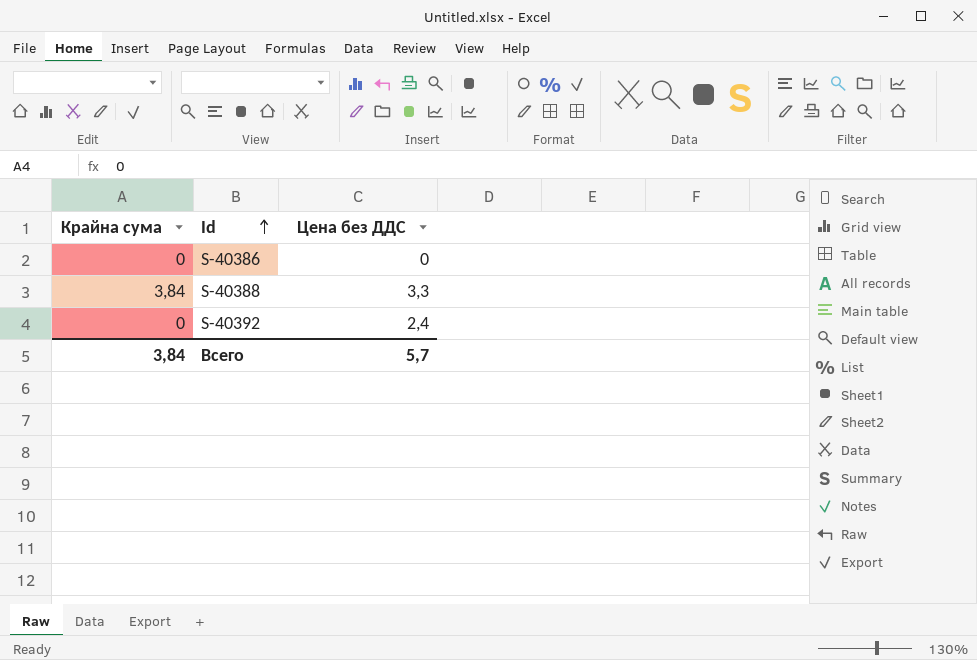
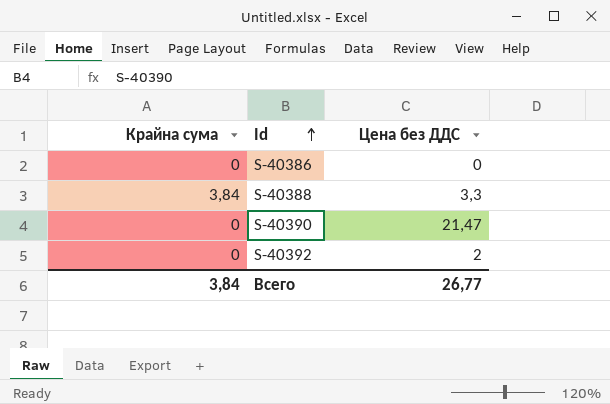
row S-40390: none -> 0 | 21,47
S-40392 | Цена без ДДС: 2,4 -> 2
Всего | Цена без ДДС: 5,7 -> 26,77

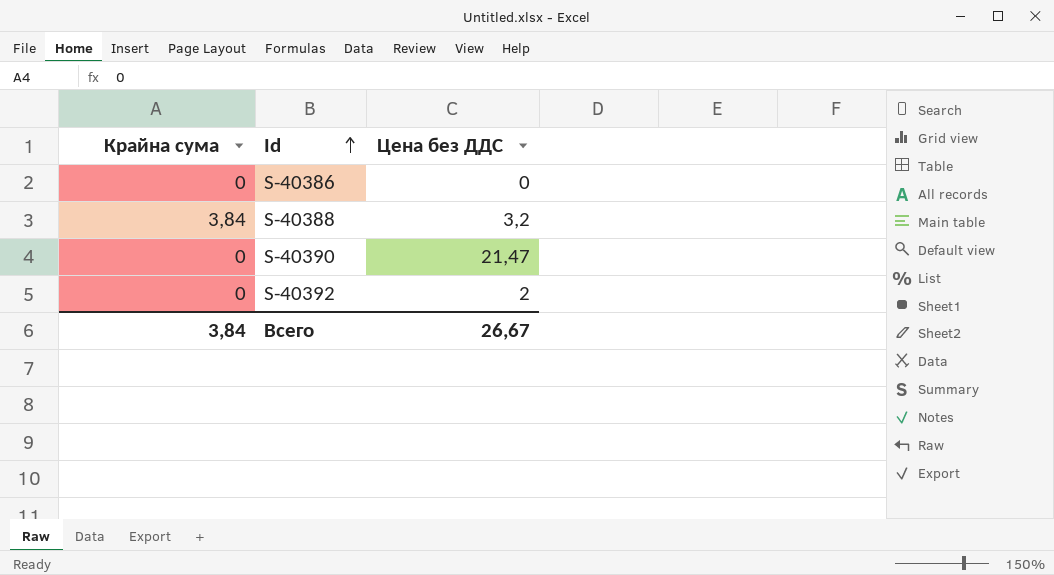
S-40388 | Цена без ДДС: 3,3 -> 3,2
Всего | Цена без ДДС: 26,77 -> 26,67

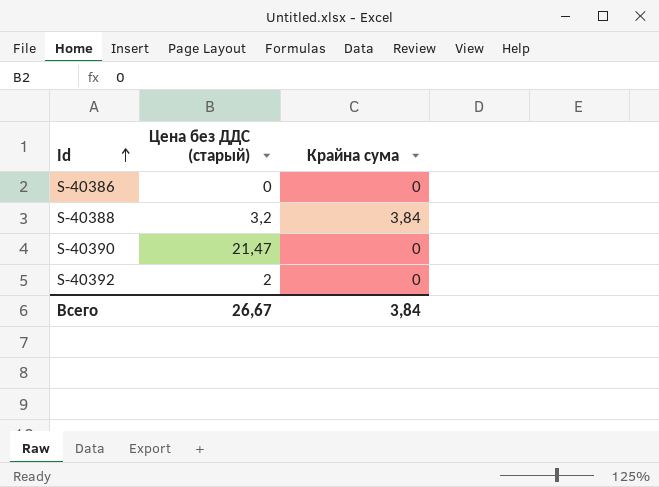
column name: Цена без ДДС -> Цена без ДДС (старый)
column Крайна сума | position: 1 -> 3

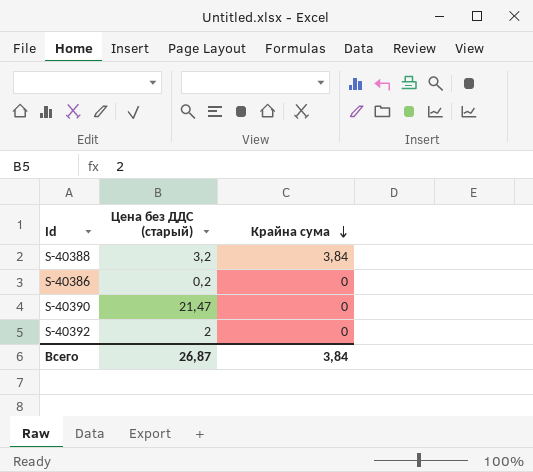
row order: Id ascending -> Крайна сума descending
S-40386 | Цена без ДДС (старый): 0 -> 0,2
Всего | Цена без ДДС (старый): 26,67 -> 26,87

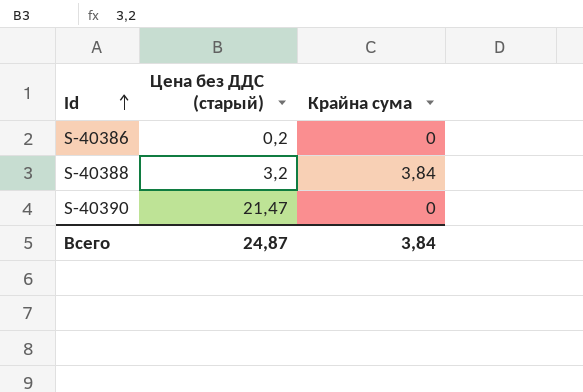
row order: Крайна сума descending -> Id ascending
row S-40392: 2 | 0 -> none
Всего | Цена без ДДС (старый): 26,87 -> 24,87

